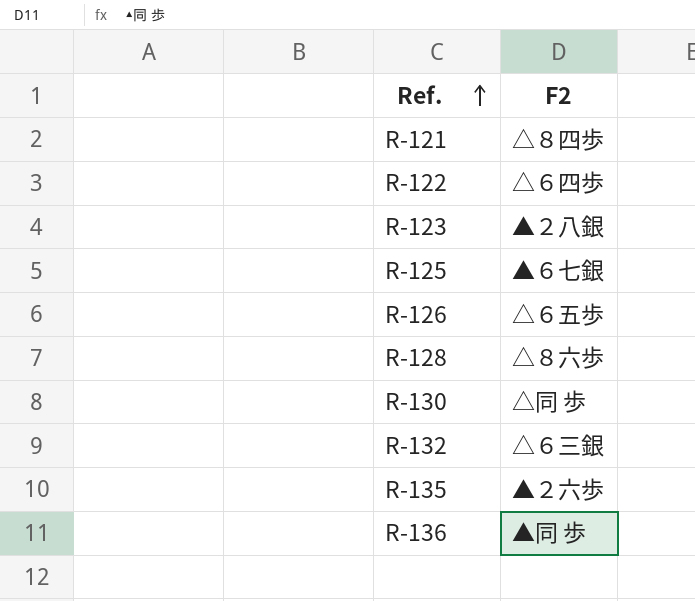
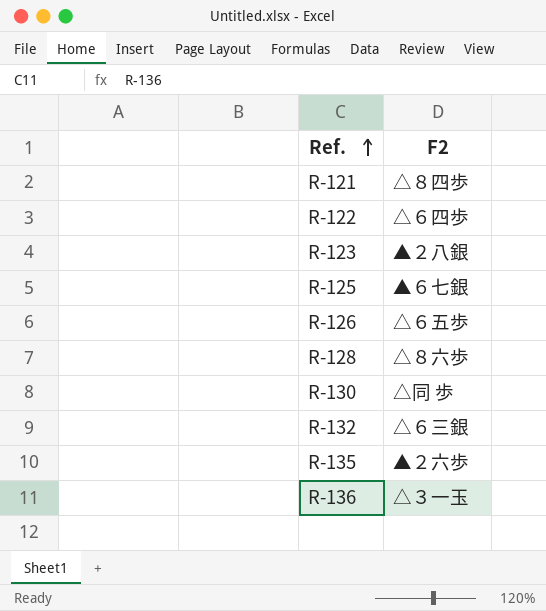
R-136 | F2: ▲同 歩 -> △３一玉

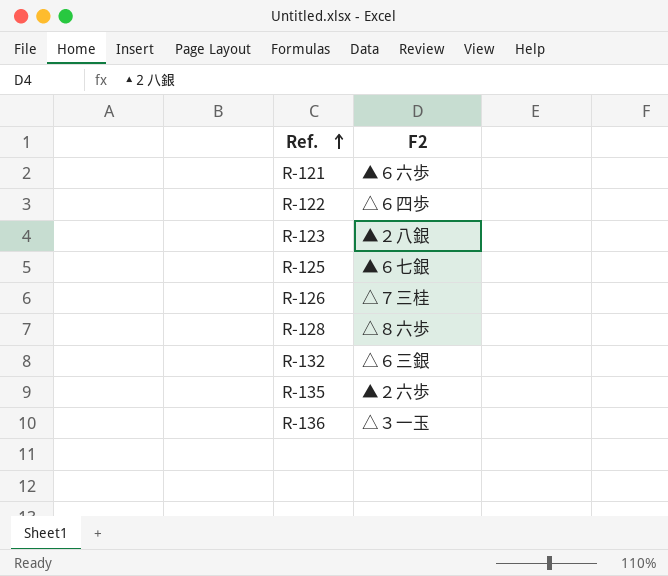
row R-130: △同 歩 -> none
R-121 | F2: △８四歩 -> ▲６六歩
R-126 | F2: △６五歩 -> △７三桂

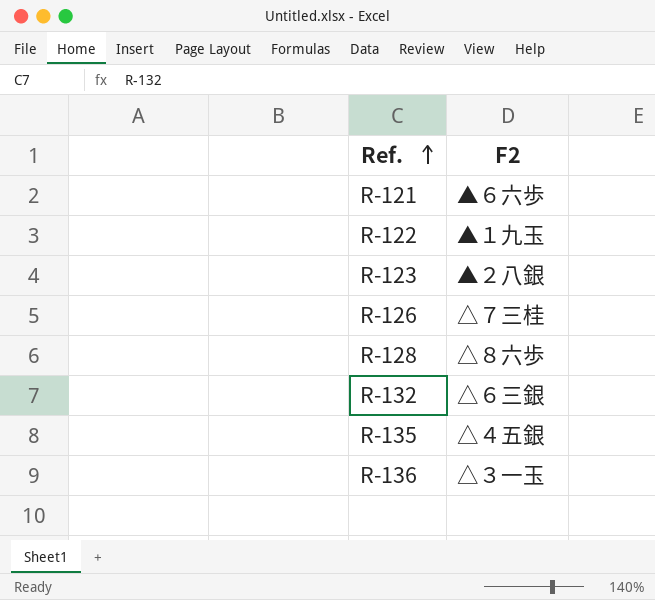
row R-125: ▲６七銀 -> none
R-122 | F2: △６四歩 -> ▲１九玉
R-135 | F2: ▲２六歩 -> △４五銀

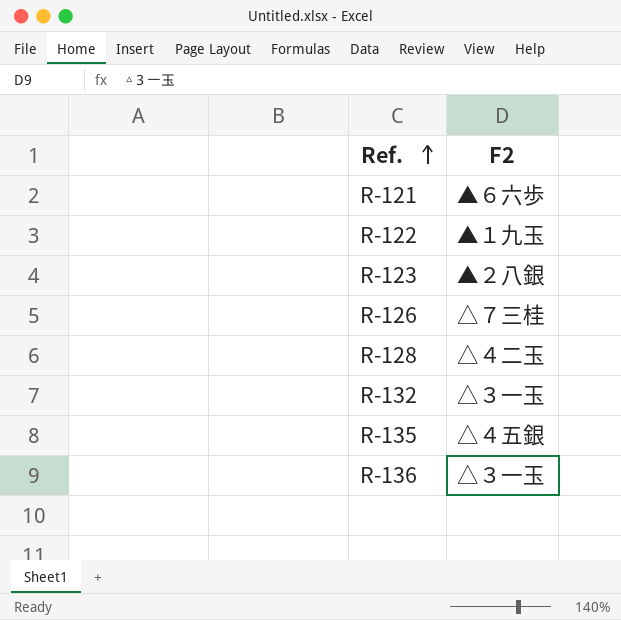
R-128 | F2: △８六歩 -> △４二玉
R-132 | F2: △６三銀 -> △３一玉

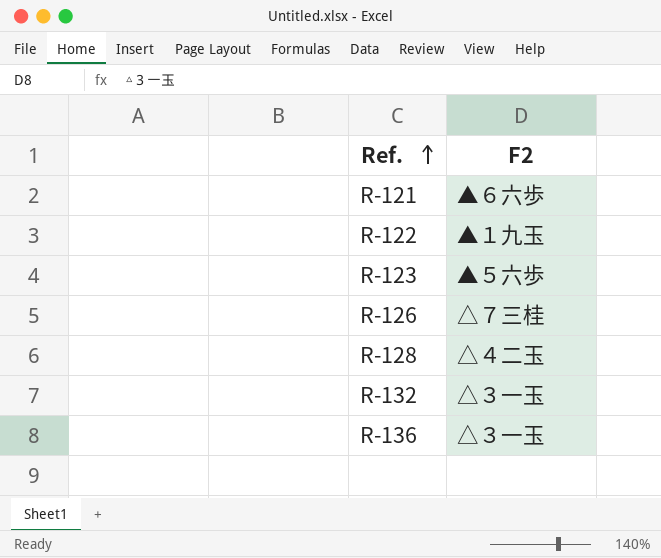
row R-135: △４五銀 -> none
R-123 | F2: ▲２八銀 -> ▲５六歩

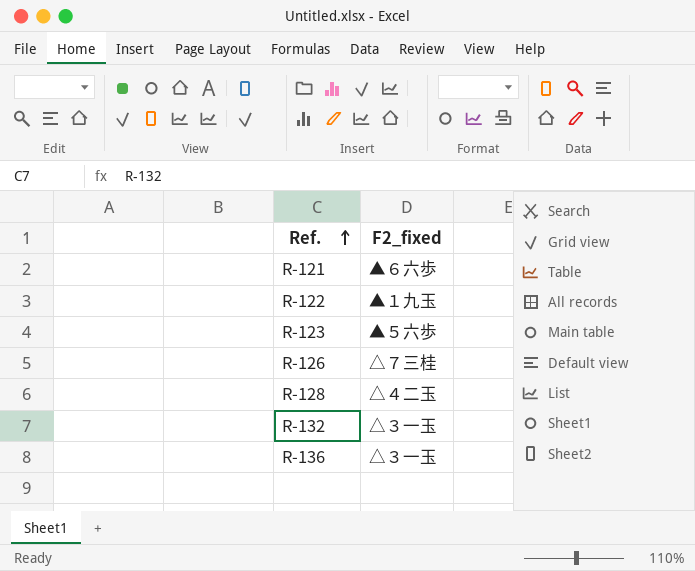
column name: F2 -> F2_fixed

